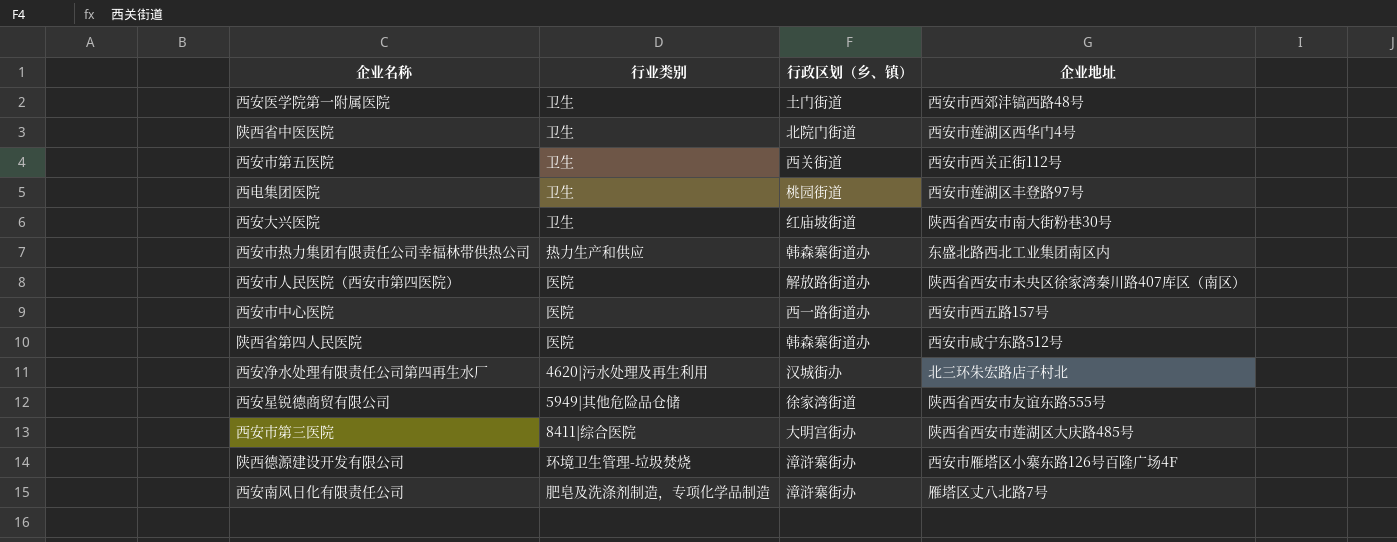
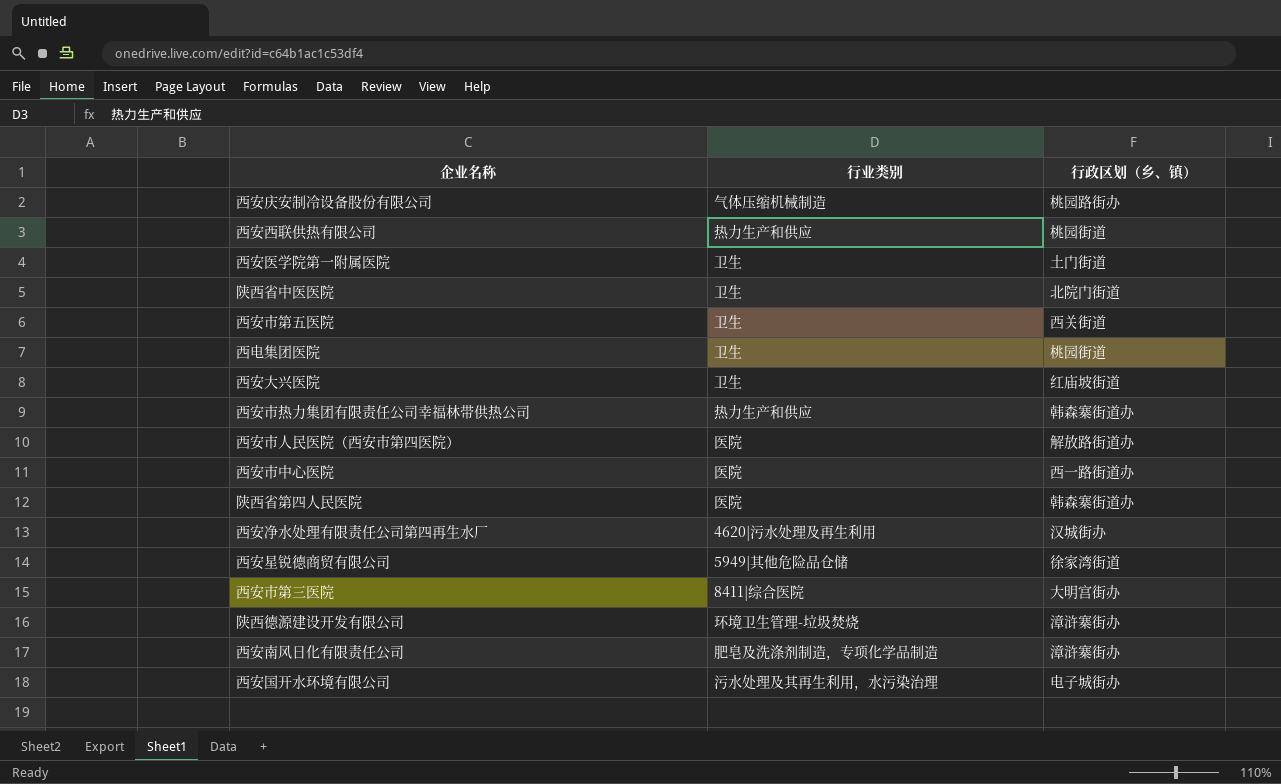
column 企业地址 | position: 4 -> none
row 西安庆安制冷设备股份有限公司: none -> 气体压缩机械制造 | 桃园路街办
row 西安西联供热有限公司: none -> 热力生产和供应 | 桃园街道
row 西安国开水环境有限公司: none -> 污水处理及其再生利用，水污染治理 | 电子城街办

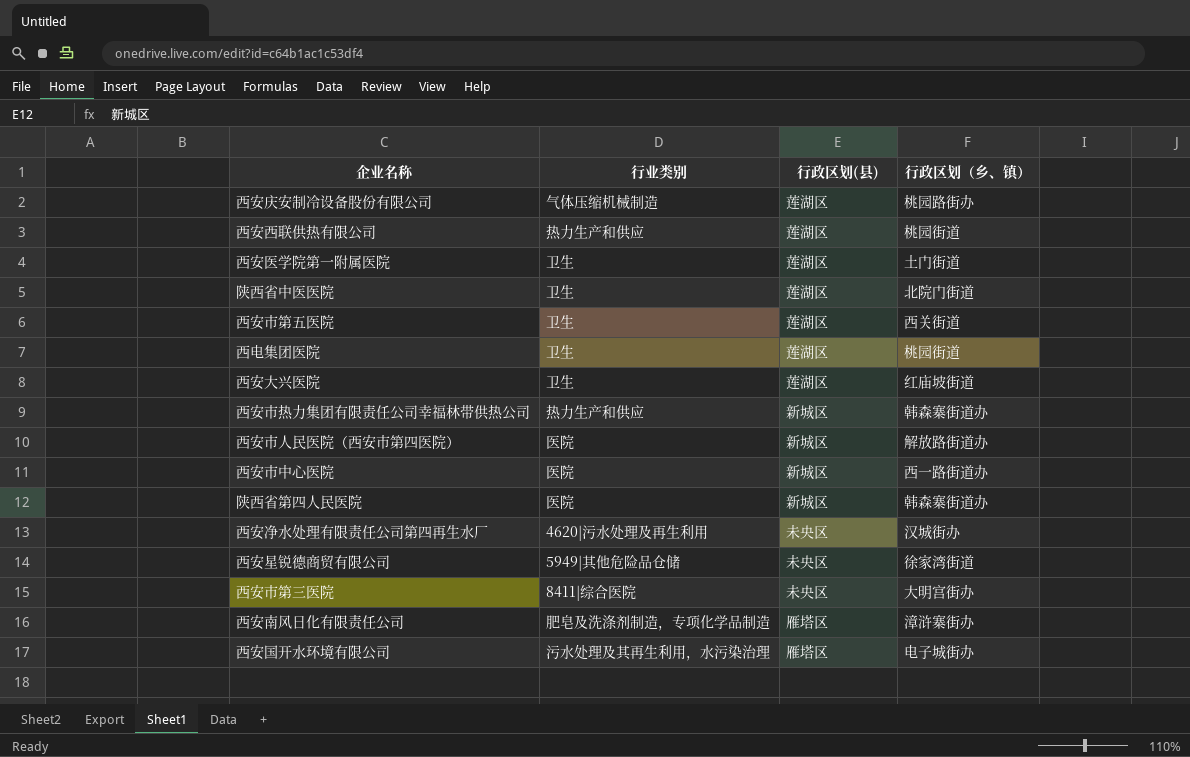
column 行政区划(县) | position: none -> 3
row 陕西德源建设开发有限公司: 环境卫生管理-垃圾焚烧 | 漳浒寨街办 -> none

